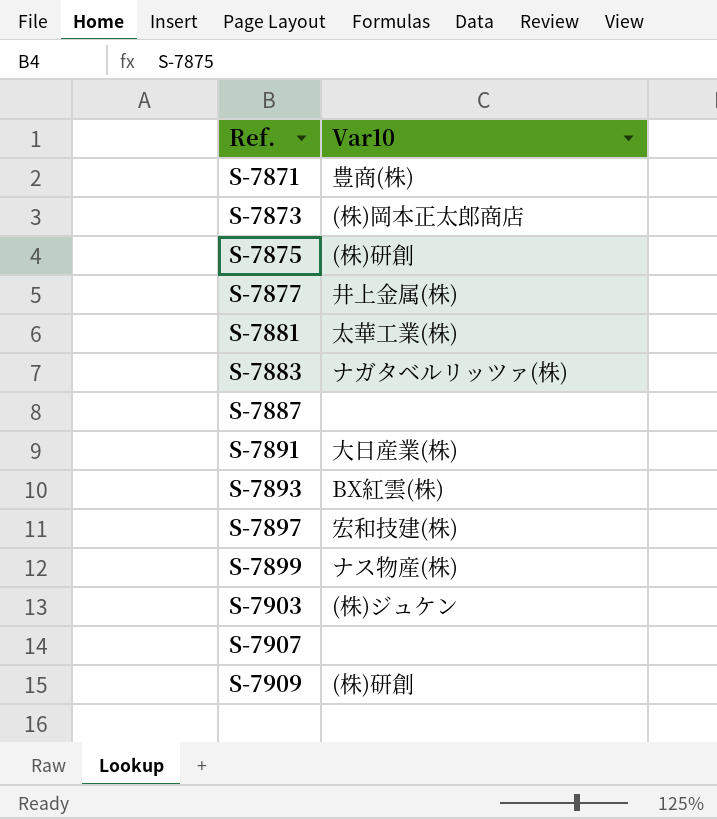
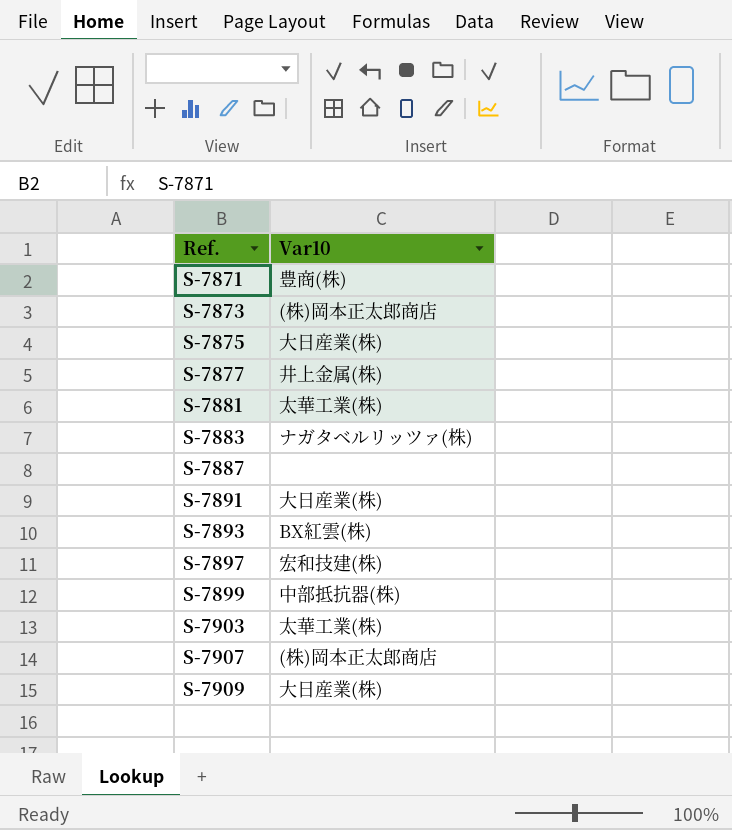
S-7875 | Var10: (株)研創 -> 大日産業(株)
S-7899 | Var10: ナス物産(株) -> 中部抵抗器(株)
S-7903 | Var10: (株)ジュケン -> 太華工業(株)
S-7907 | Var10: none -> (株)岡本正太郎商店
S-7909 | Var10: (株)研創 -> 大日産業(株)

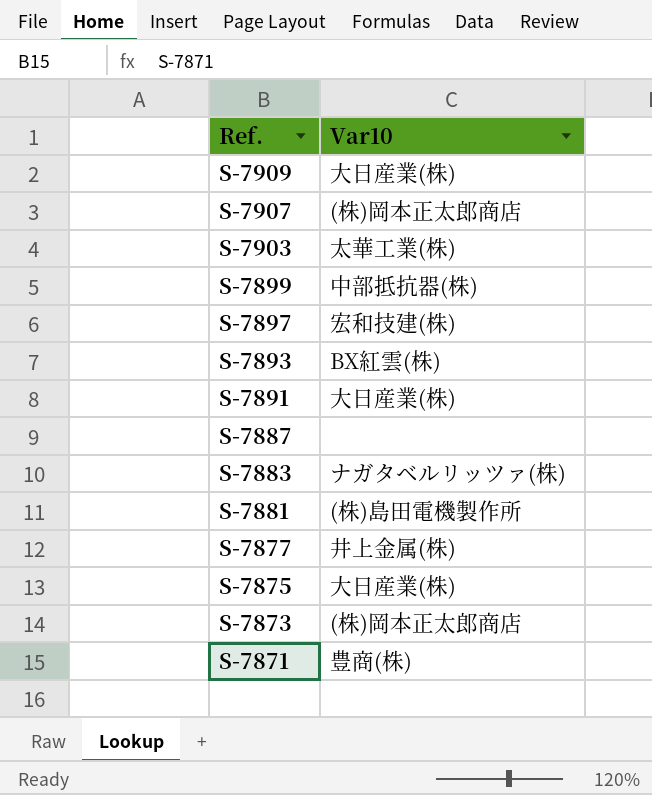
row order: Ref. ascending -> Ref. descending
S-7881 | Var10: 太華工業(株) -> (株)島田電機製作所

